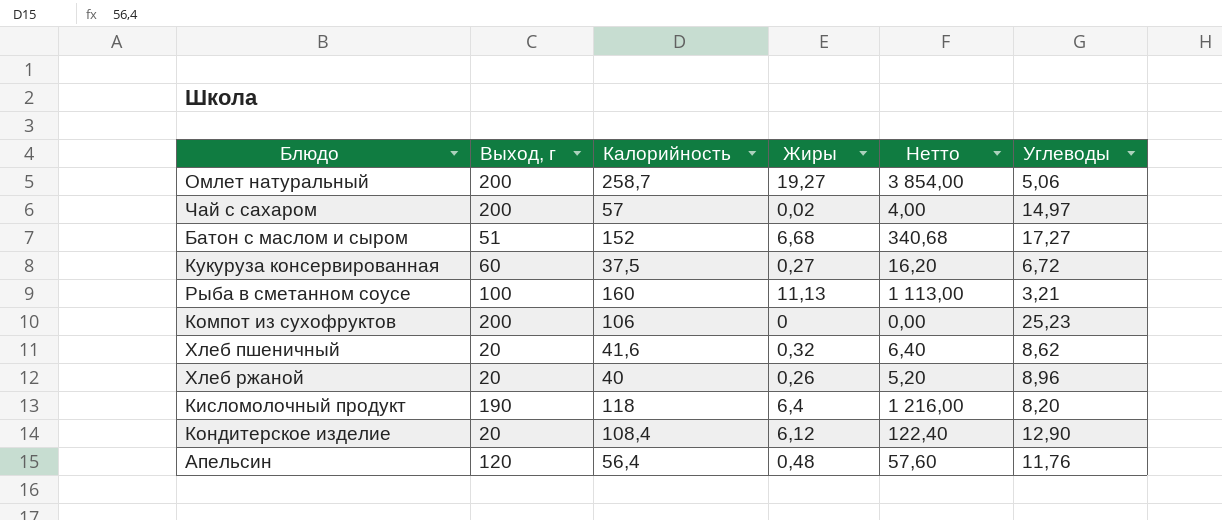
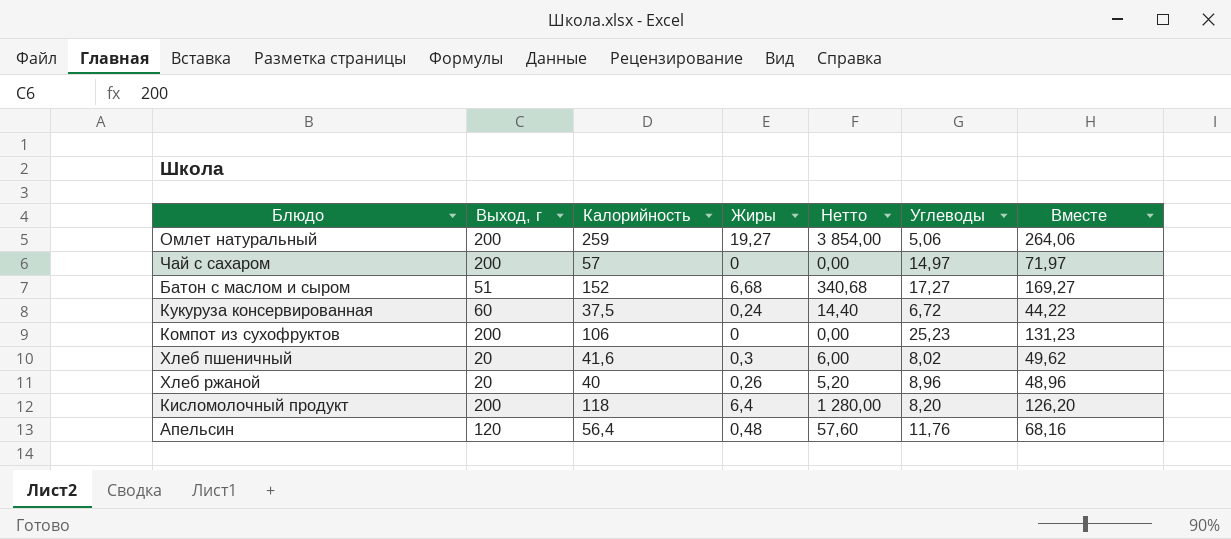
column Вместе | formula: none -> [Калорийность] + [Углеводы]
row Рыба в сметанном соусе: 100 | 160 | 11,13 | 1 113,00 | 3,21 -> none
row Кондитерское изделие: 20 | 108,4 | 6,12 | 122,40 | 12,90 -> none
Омлет натуральный | Калорийность: 258,7 -> 259
Чай с сахаром | Жиры: 0,02 -> 0
Чай с сахаром | Нетто: 4,00 -> 0,00
Кукуруза консервированная | Жиры: 0,27 -> 0,24
Кукуруза консервированная | Нетто: 16,20 -> 14,40
Хлеб пшеничный | Жиры: 0,32 -> 0,3
Хлеб пшеничный | Нетто: 6,40 -> 6,00
Хлеб пшеничный | Углеводы: 8,62 -> 8,02
Кисломолочный продукт | Выход, г: 190 -> 200
Кисломолочный продукт | Нетто: 1 216,00 -> 1 280,00

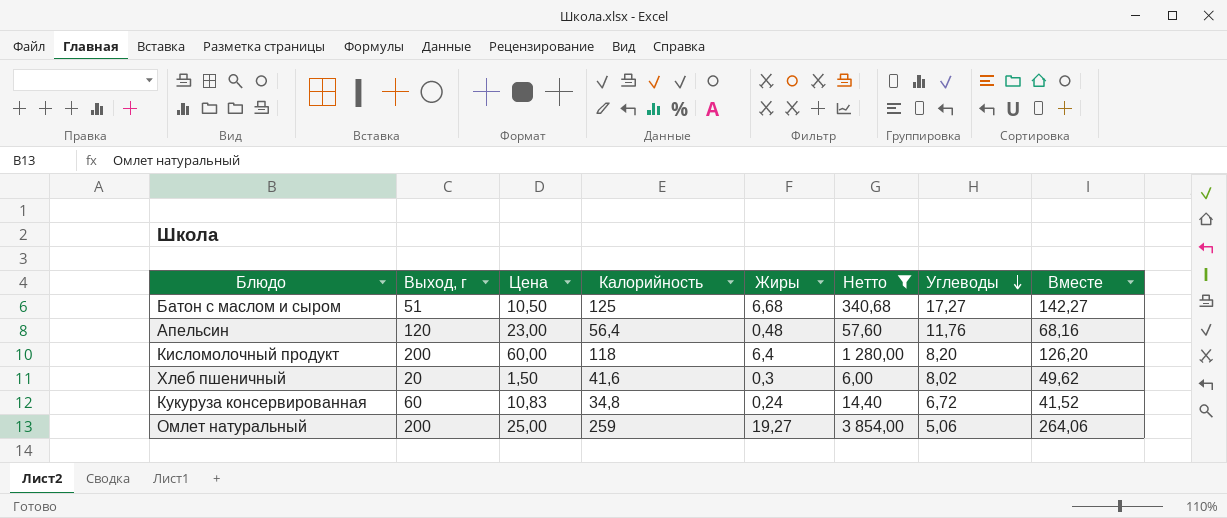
filter: none -> Нетто >= 6,00
row order: none -> Углеводы descending
column Цена | position: none -> 3
Батон с маслом и сыром | Калорийность: 152 -> 125
Батон с маслом и сыром | Вместе: 169,27 -> 142,27
Кукуруза консервированная | Калорийность: 37,5 -> 34,8
Кукуруза консервированная | Вместе: 44,22 -> 41,52

